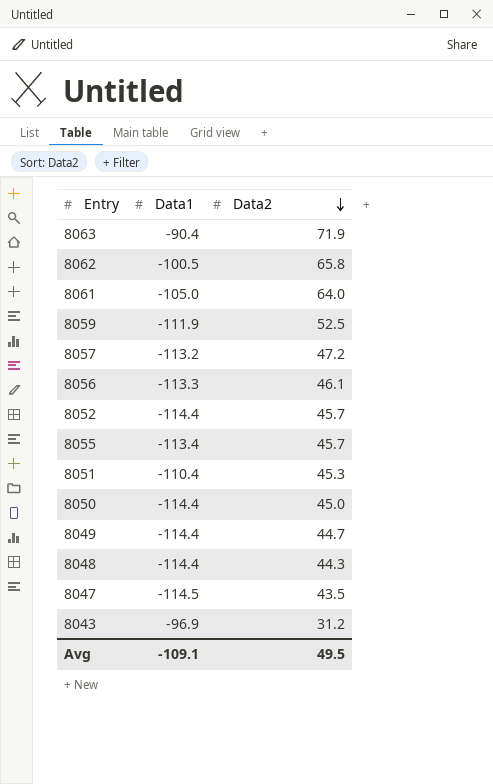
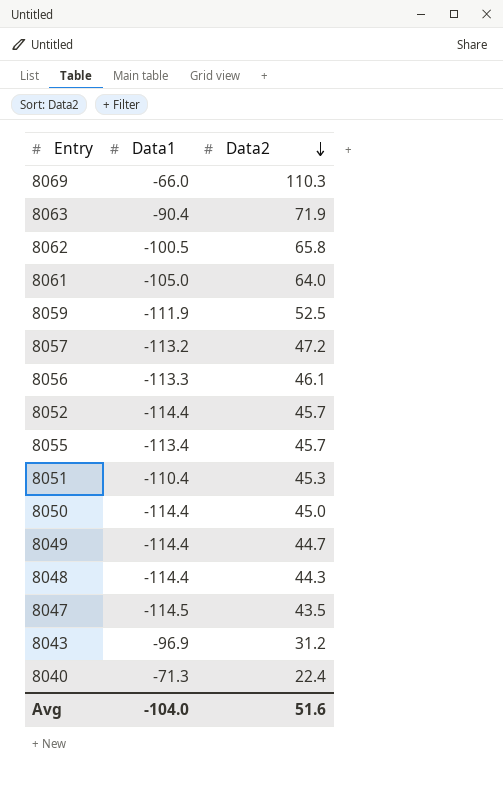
row 8069: none -> -66.0 | 110.3
row 8040: none -> -71.3 | 22.4
Avg | Data1: -109.1 -> -104.0
Avg | Data2: 49.5 -> 51.6

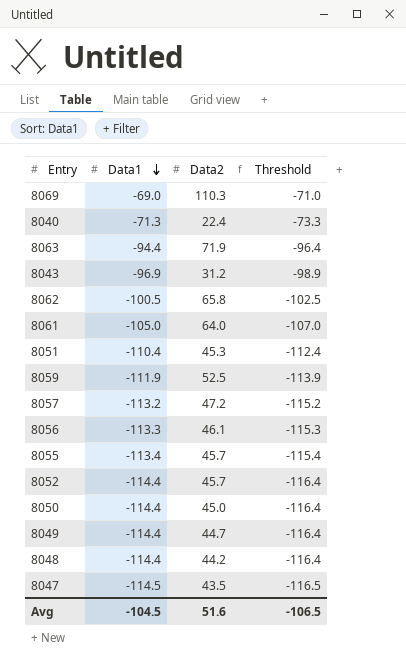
row order: Data2 descending -> Data1 descending
column Threshold | formula: none -> [Data1] - 2
8069 | Data1: -66.0 -> -69.0
8063 | Data1: -90.4 -> -94.4
8048 | Data2: 44.3 -> 44.2
Avg | Data1: -104.0 -> -104.5

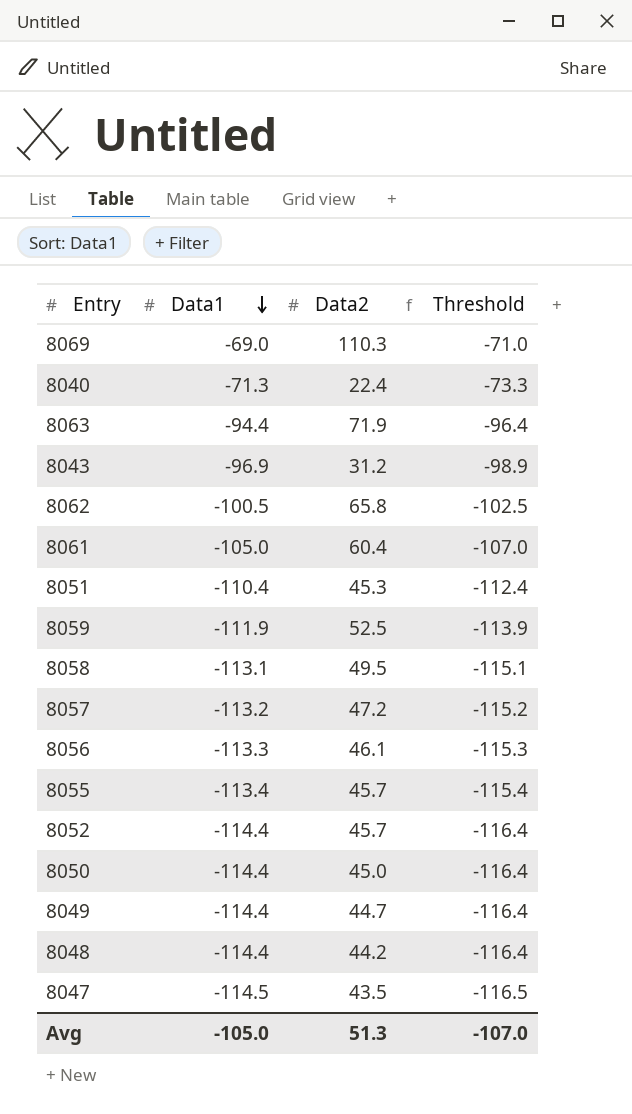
8061 | Data2: 64.0 -> 60.4
row 8058: none -> -113.1 | 49.5 | -115.1
Avg | Data1: -104.5 -> -105.0
Avg | Data2: 51.6 -> 51.3
Avg | Threshold: -106.5 -> -107.0

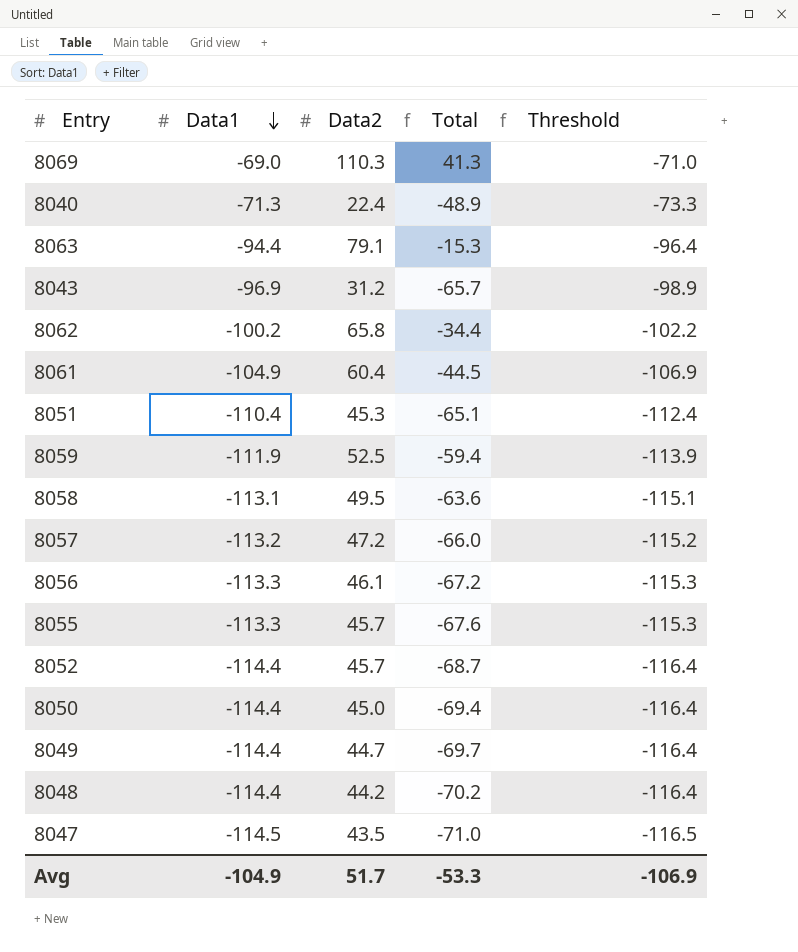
column Total | formula: none -> [Data1] + [Data2]
8063 | Data2: 71.9 -> 79.1
8062 | Data1: -100.5 -> -100.2
8062 | Threshold: -102.5 -> -102.2
8061 | Data1: -105.0 -> -104.9
8061 | Threshold: -107.0 -> -106.9
8055 | Data1: -113.4 -> -113.3
8055 | Threshold: -115.4 -> -115.3
Avg | Data1: -105.0 -> -104.9
Avg | Data2: 51.3 -> 51.7
Avg | Threshold: -107.0 -> -106.9

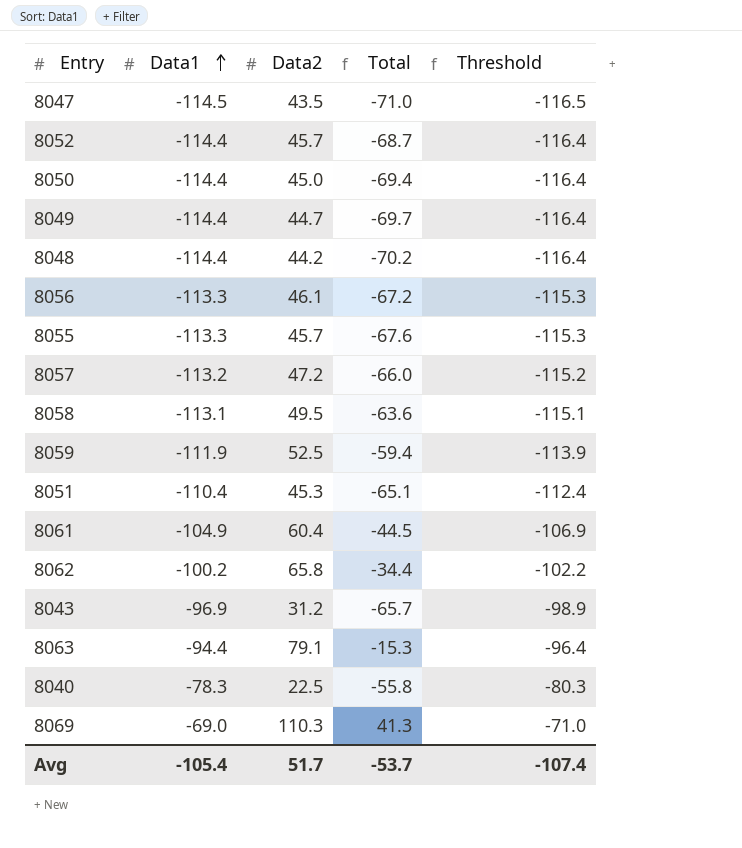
row order: Data1 descending -> Data1 ascending
8040 | Data1: -71.3 -> -78.3
8040 | Data2: 22.4 -> 22.5
8040 | Total: -48.9 -> -55.8
8040 | Threshold: -73.3 -> -80.3
Avg | Data1: -104.9 -> -105.4
Avg | Total: -53.3 -> -53.7
Avg | Threshold: -106.9 -> -107.4

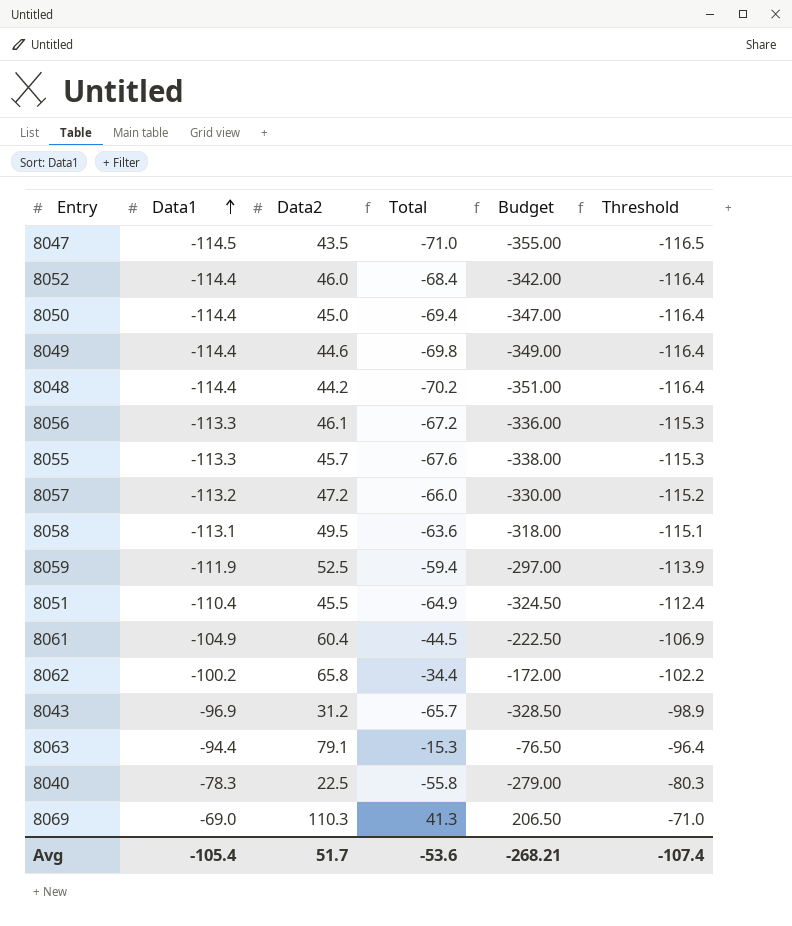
column Budget | formula: none -> [Total] * 5
8052 | Data2: 45.7 -> 46.0
8052 | Total: -68.7 -> -68.4
8049 | Data2: 44.7 -> 44.6
8049 | Total: -69.7 -> -69.8
8051 | Data2: 45.3 -> 45.5
8051 | Total: -65.1 -> -64.9
Avg | Total: -53.7 -> -53.6

